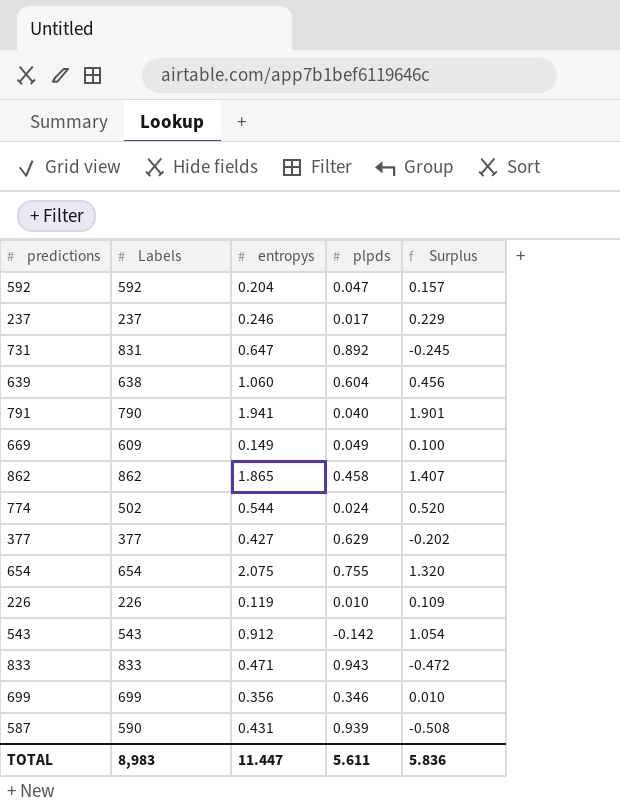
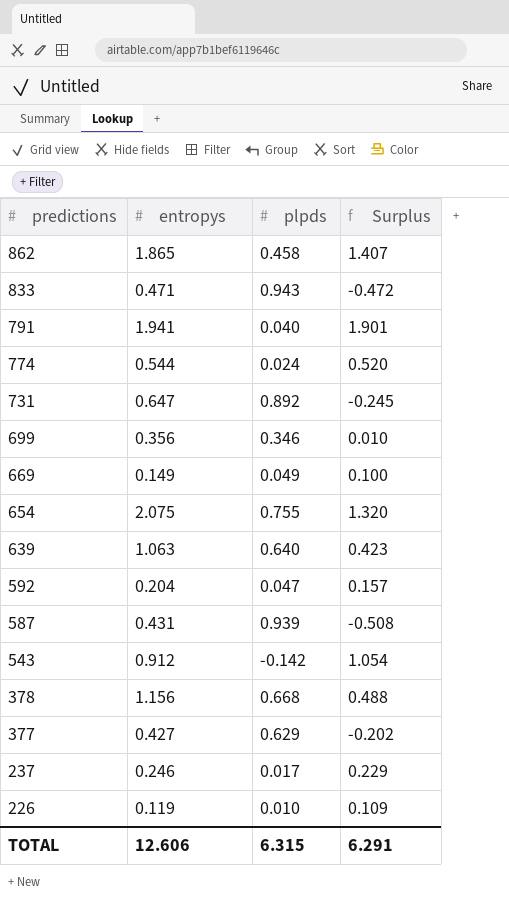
row order: none -> predictions descending
column Labels | position: 2 -> none
639 | entropys: 1.060 -> 1.063
639 | plpds: 0.604 -> 0.640
639 | Surplus: 0.456 -> 0.423
row 378: none -> 1.156 | 0.668 | 0.488
TOTAL | entropys: 11.447 -> 12.606
TOTAL | plpds: 5.611 -> 6.315
TOTAL | Surplus: 5.836 -> 6.291

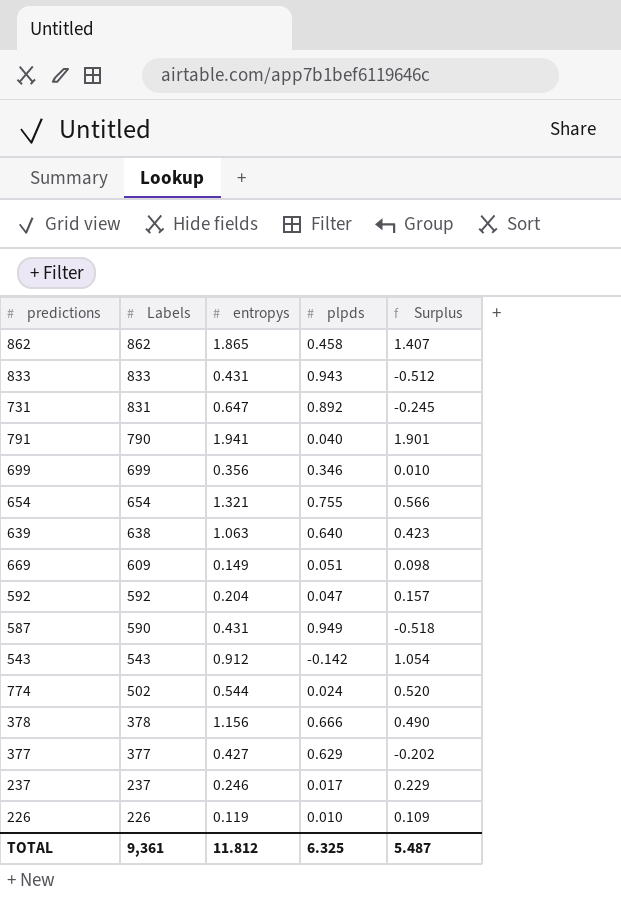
row order: predictions descending -> Labels descending
column Labels | position: none -> 2
833 | entropys: 0.471 -> 0.431
833 | Surplus: -0.472 -> -0.512
654 | entropys: 2.075 -> 1.321
654 | Surplus: 1.320 -> 0.566
669 | plpds: 0.049 -> 0.051
669 | Surplus: 0.100 -> 0.098
587 | plpds: 0.939 -> 0.949
587 | Surplus: -0.508 -> -0.518
378 | plpds: 0.668 -> 0.666
378 | Surplus: 0.488 -> 0.490
TOTAL | entropys: 12.606 -> 11.812
TOTAL | plpds: 6.315 -> 6.325
TOTAL | Surplus: 6.291 -> 5.487

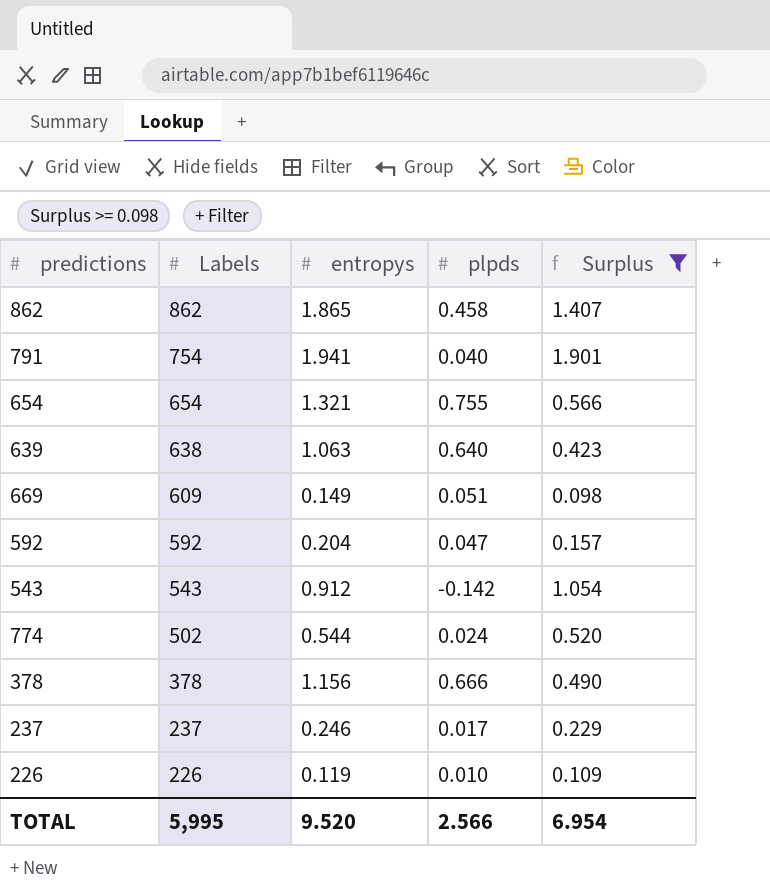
filter: none -> Surplus >= 0.098
791 | Labels: 790 -> 754
TOTAL | Labels: 9,361 -> 5,995
TOTAL | entropys: 11.812 -> 9.520
TOTAL | plpds: 6.325 -> 2.566
TOTAL | Surplus: 5.487 -> 6.954

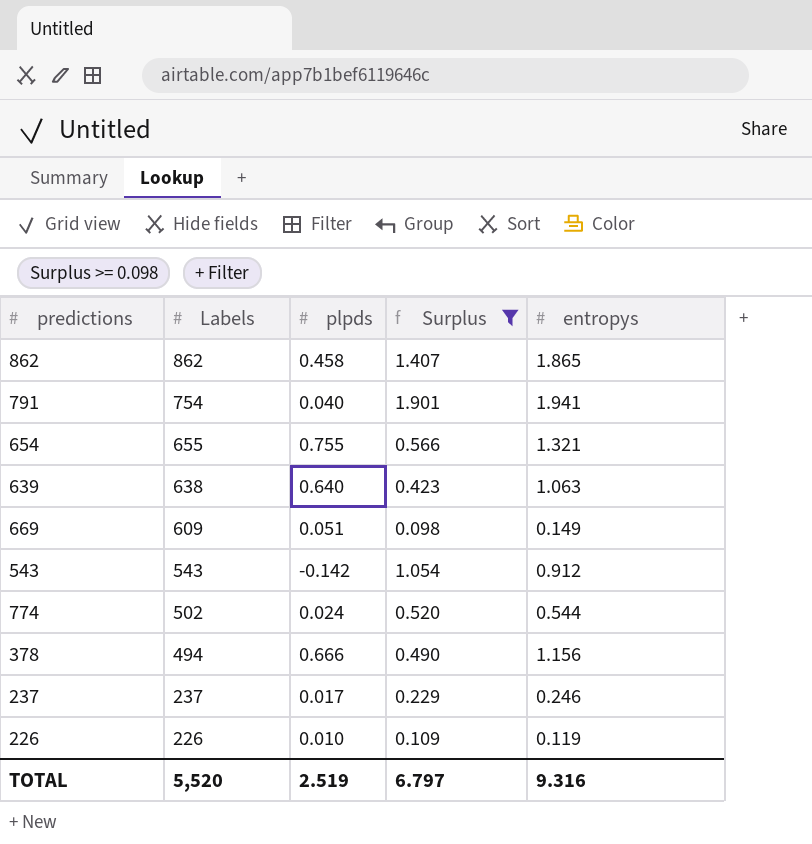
column entropys | position: 3 -> 5
row 592: 592 | 0.204 | 0.047 | 0.157 -> none
654 | Labels: 654 -> 655
378 | Labels: 378 -> 494
TOTAL | Labels: 5,995 -> 5,520
TOTAL | plpds: 2.566 -> 2.519
TOTAL | Surplus: 6.954 -> 6.797
TOTAL | entropys: 9.520 -> 9.316

